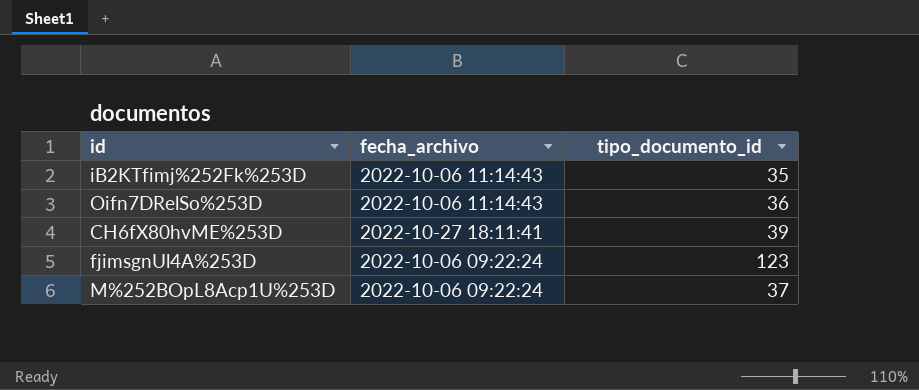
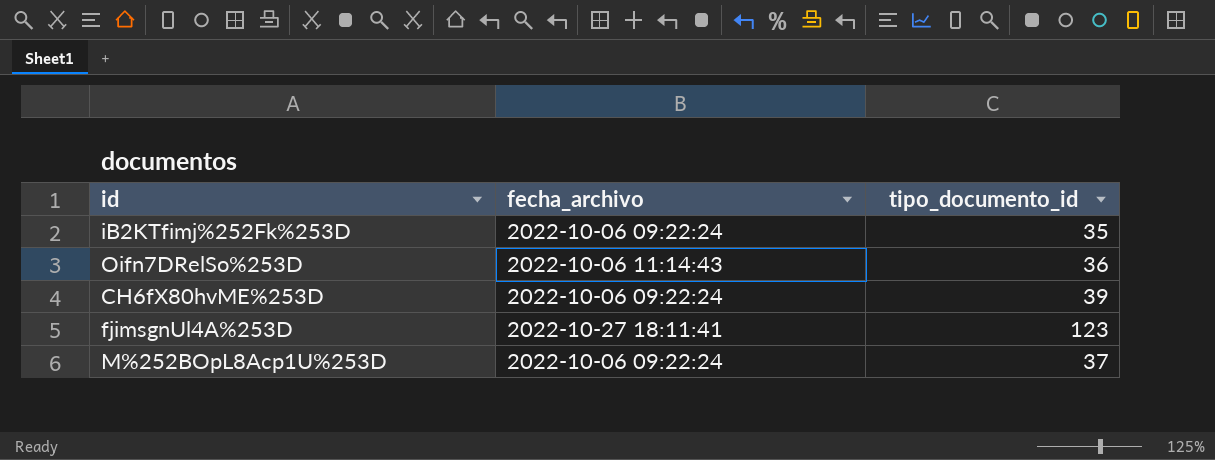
iB2KTfimj%252Fk%253D | fecha_archivo: 2022-10-06 11:14:43 -> 2022-10-06 09:22:24
CH6fX80hvME%253D | fecha_archivo: 2022-10-27 18:11:41 -> 2022-10-06 09:22:24
fjimsgnUl4A%253D | fecha_archivo: 2022-10-06 09:22:24 -> 2022-10-27 18:11:41

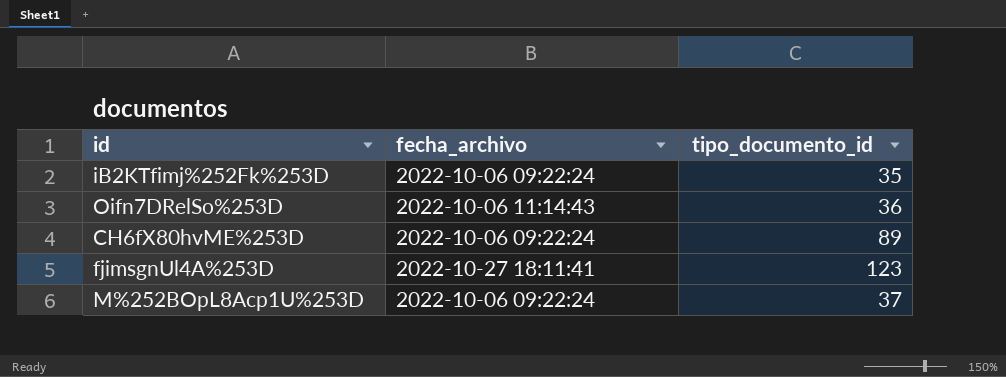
CH6fX80hvME%253D | tipo_documento_id: 39 -> 89

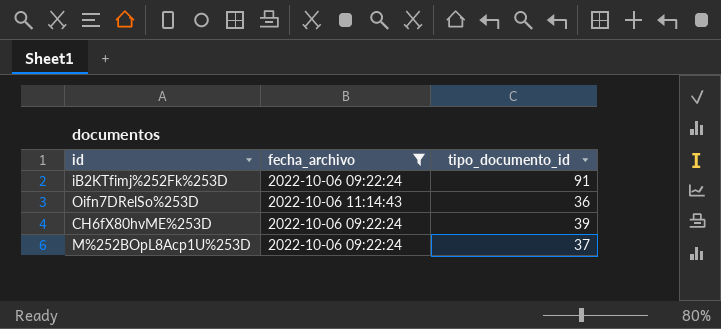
filter: none -> fecha_archivo != 2022-10-27 18:11:41
iB2KTfimj%252Fk%253D | tipo_documento_id: 35 -> 91
CH6fX80hvME%253D | tipo_documento_id: 89 -> 39

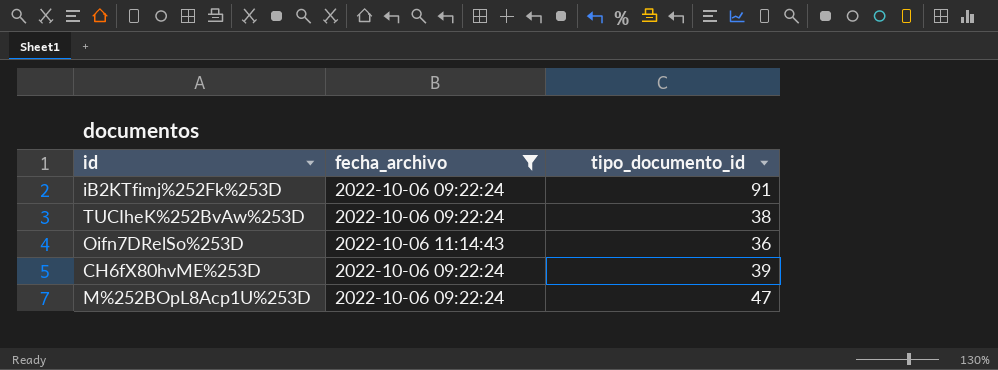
row TUCIheK%252BvAw%253D: none -> 2022-10-06 09:22:24 | 38
M%252BOpL8Acp1U%253D | tipo_documento_id: 37 -> 47

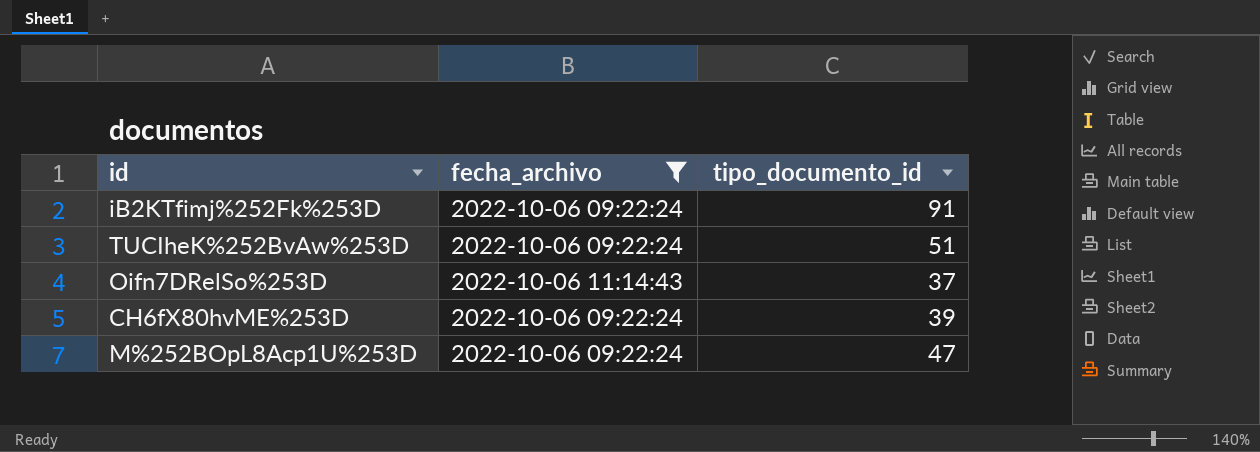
TUCIheK%252BvAw%253D | tipo_documento_id: 38 -> 51
Oifn7DRelSo%253D | tipo_documento_id: 36 -> 37

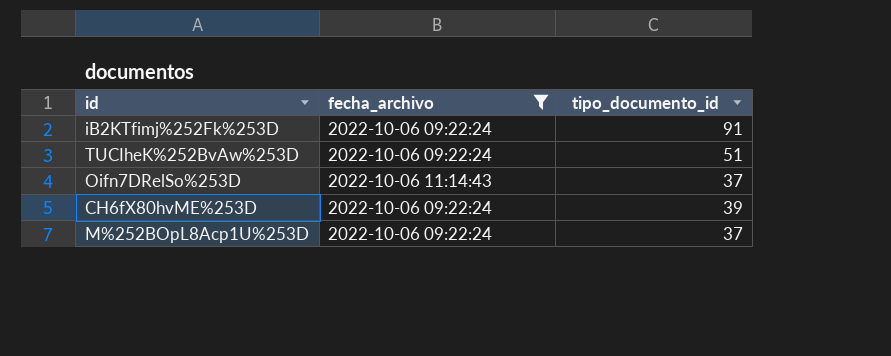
M%252BOpL8Acp1U%253D | tipo_documento_id: 47 -> 37

